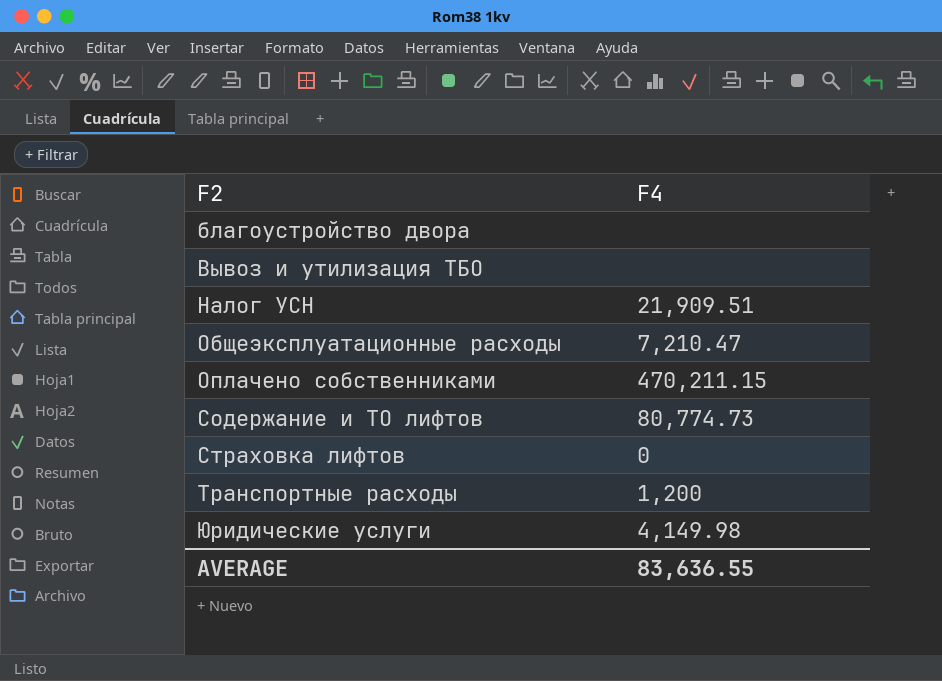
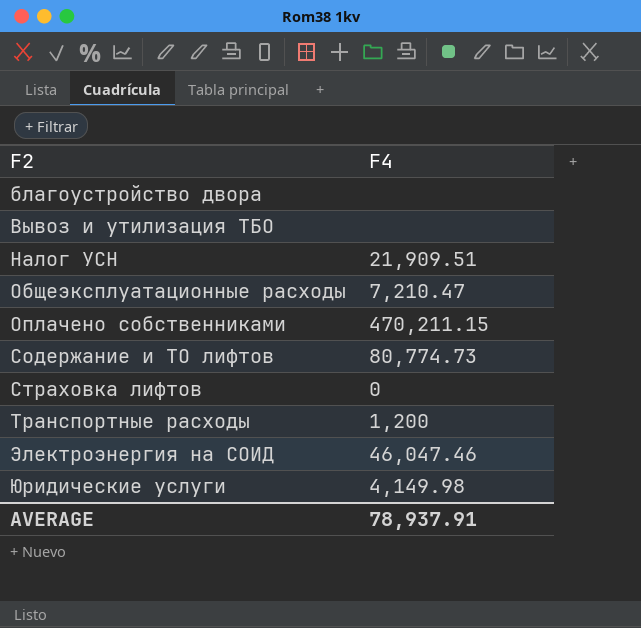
row Электроэнергия на СОИД: none -> 46,047.46
AVERAGE | F4: 83,636.55 -> 78,937.91

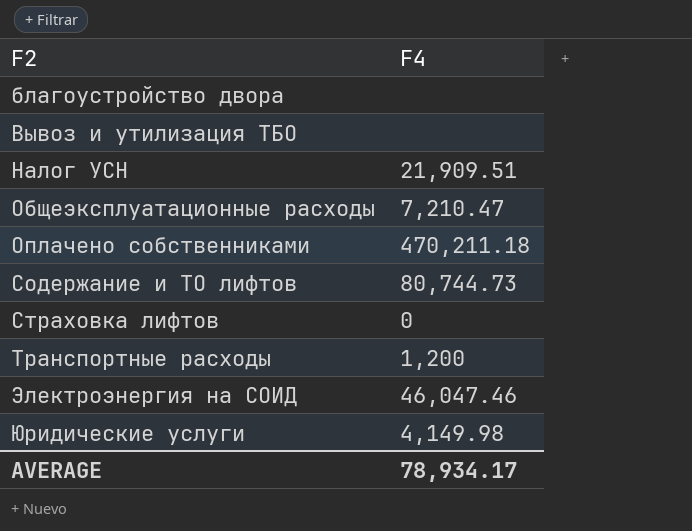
Оплачено собственниками | F4: 470,211.15 -> 470,211.18
Содержание и ТО лифтов | F4: 80,774.73 -> 80,744.73
AVERAGE | F4: 78,937.91 -> 78,934.17

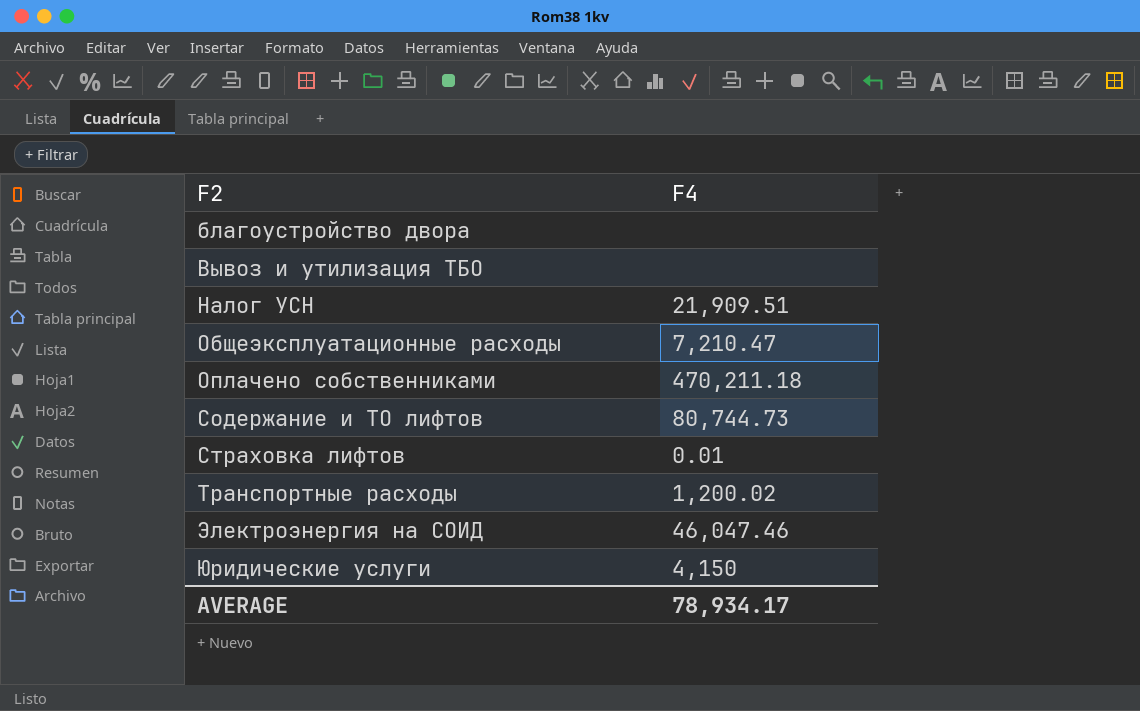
Страховка лифтов | F4: 0 -> 0.01
Транспортные расходы | F4: 1,200 -> 1,200.02
Юридические услуги | F4: 4,149.98 -> 4,150

